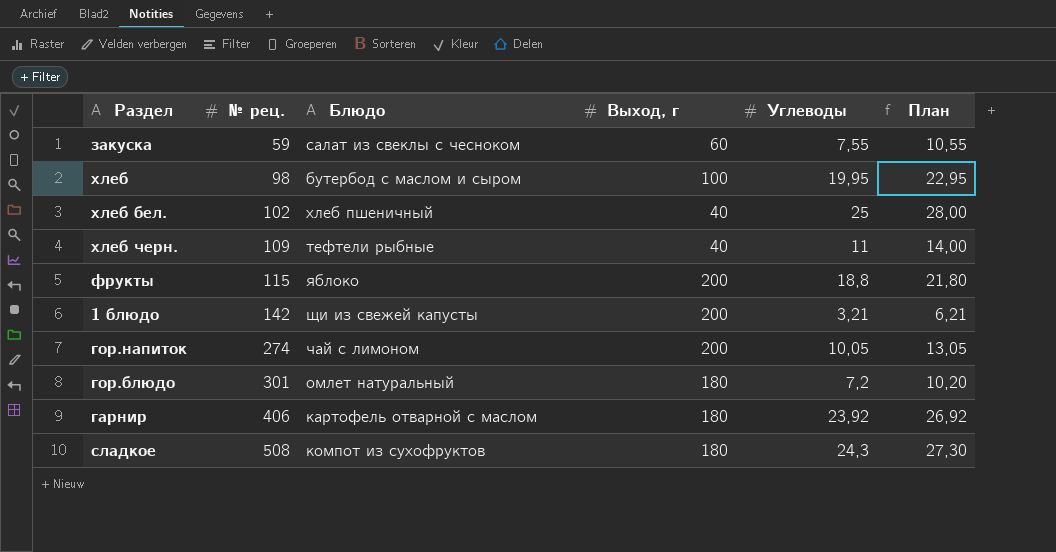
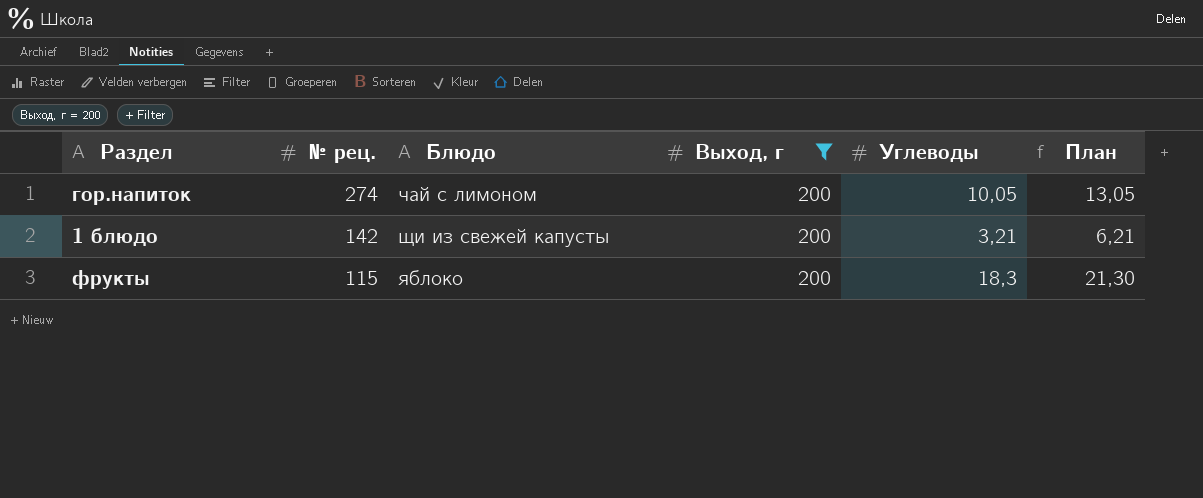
filter: none -> Выход, г = 200
row order: № рец. ascending -> № рец. descending
фрукты | Углеводы: 18,8 -> 18,3
фрукты | План: 21,80 -> 21,30

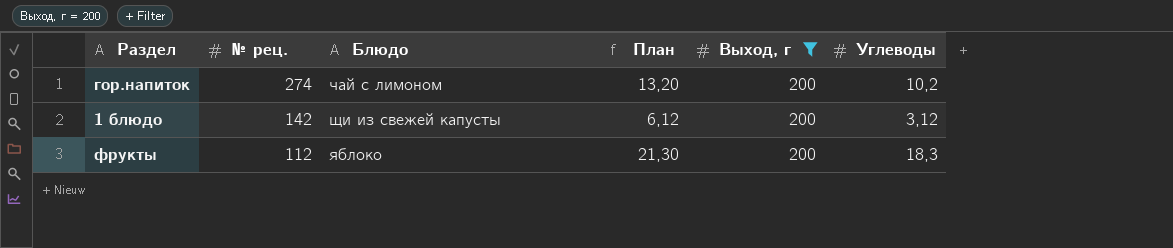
column План | position: 6 -> 4
гор.напиток | План: 13,05 -> 13,20
гор.напиток | Углеводы: 10,05 -> 10,2
1 блюдо | План: 6,21 -> 6,12
1 блюдо | Углеводы: 3,21 -> 3,12
фрукты | № рец.: 115 -> 112

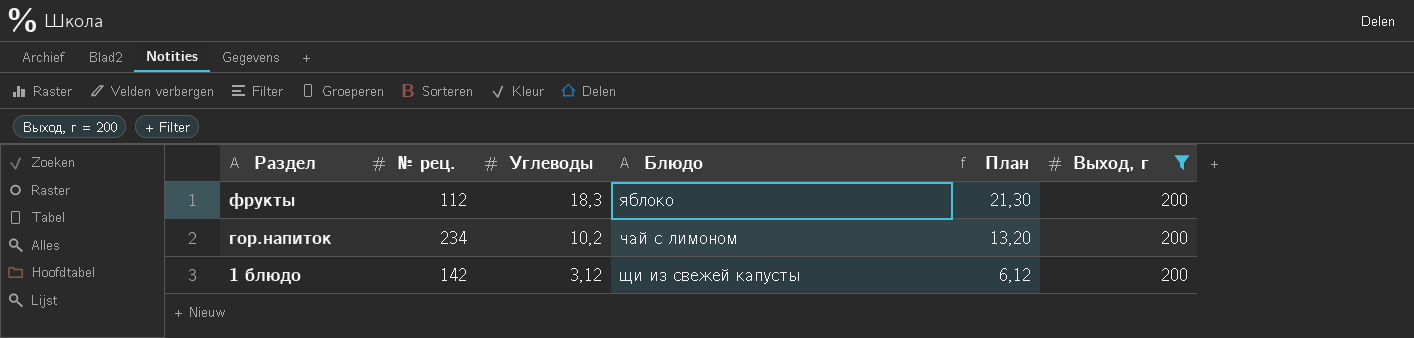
row order: № рец. descending -> Раздел descending
column Углеводы | position: 6 -> 3
гор.напиток | № рец.: 274 -> 234

